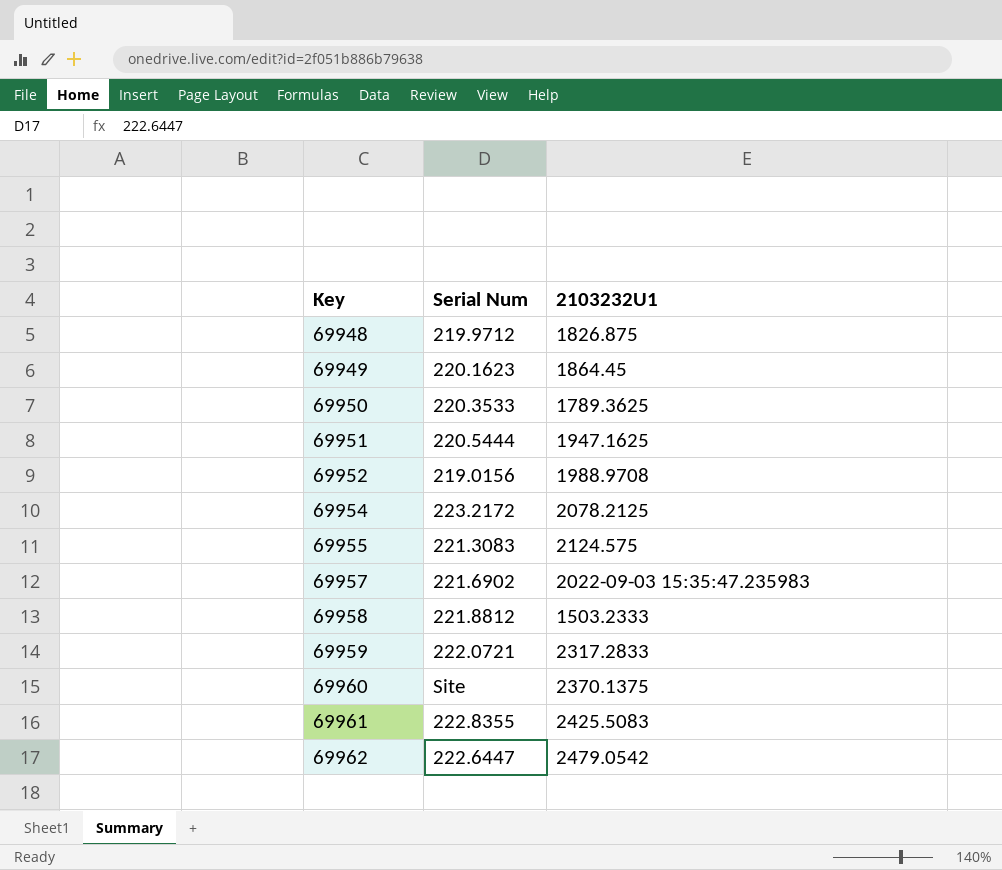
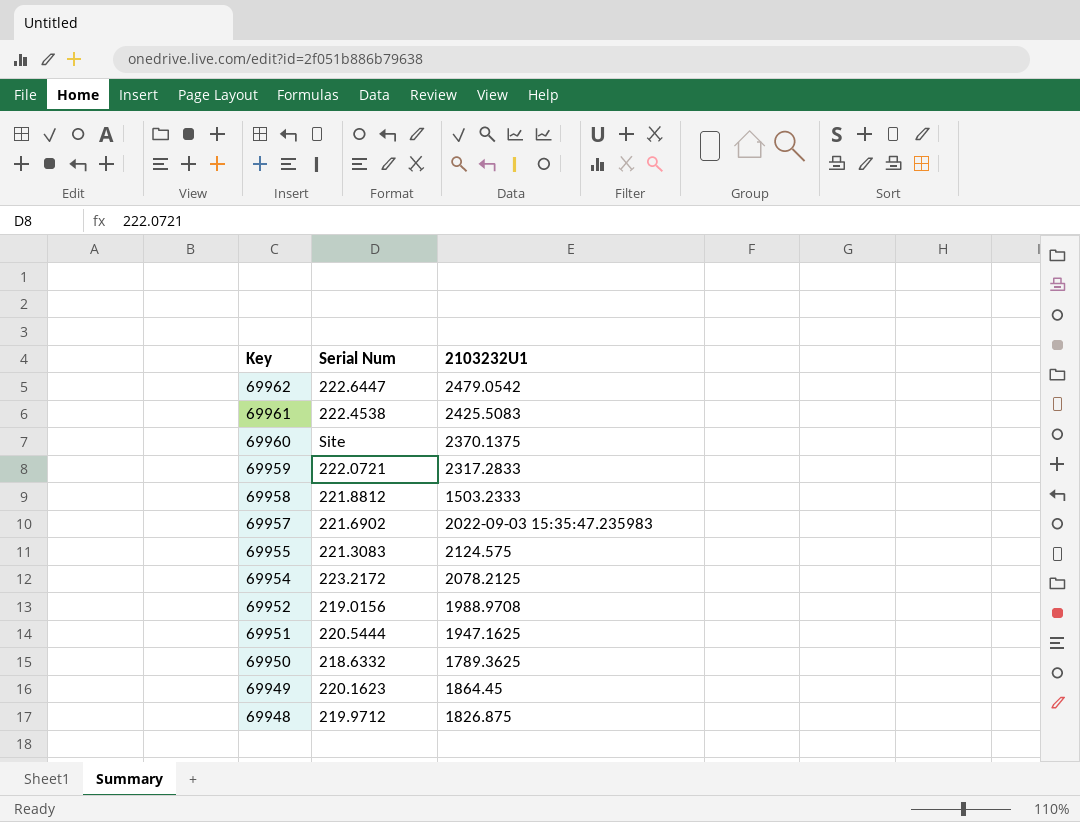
row order: Key ascending -> Key descending
69961 | Serial Num: 222.8355 -> 222.4538
69950 | Serial Num: 220.3533 -> 218.6332

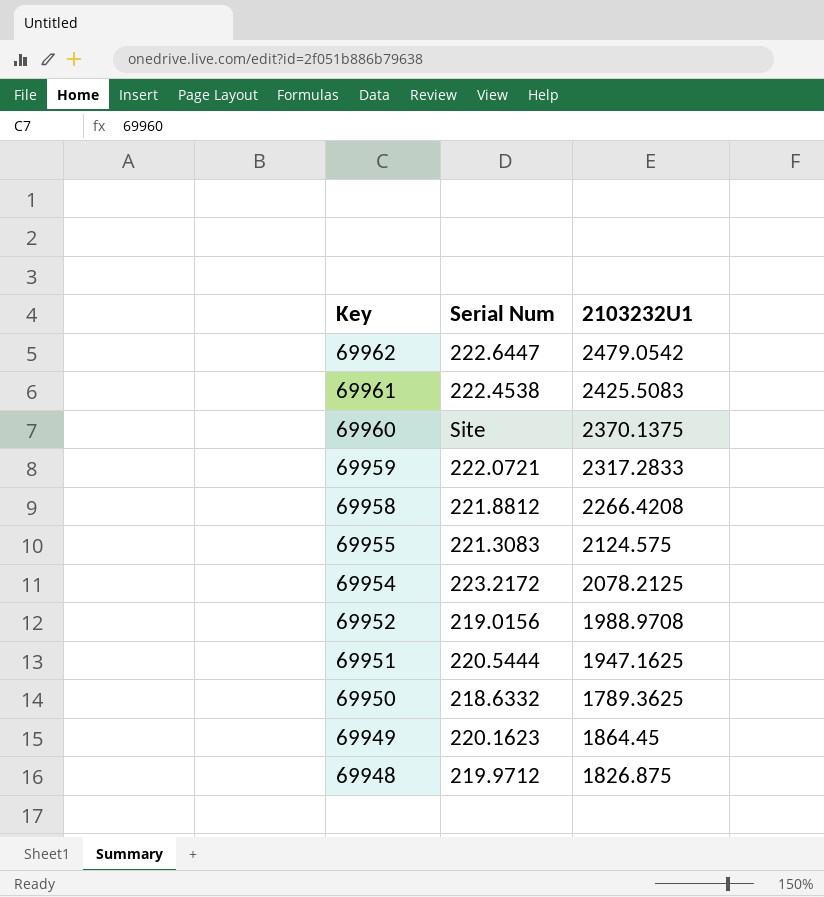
row 69957: 221.6902 | 2022-09-03 15:35:47.235983 -> none
69958 | 2103232U1: 1503.2333 -> 2266.4208

